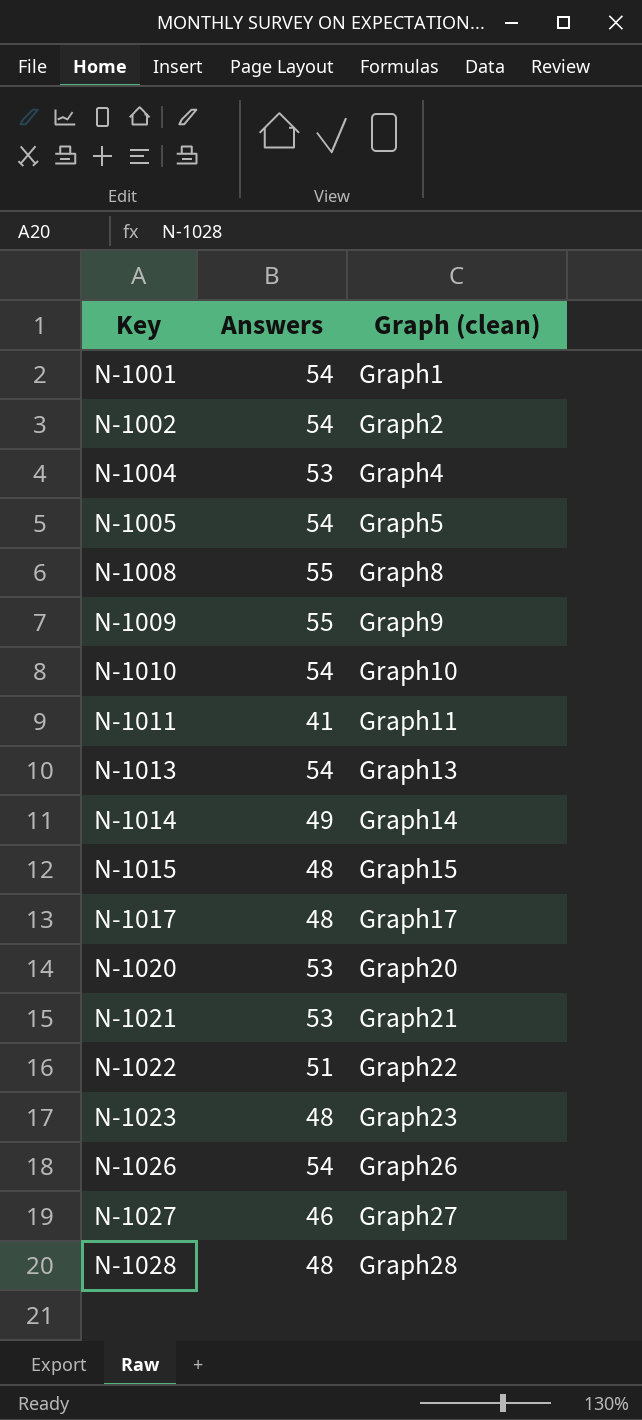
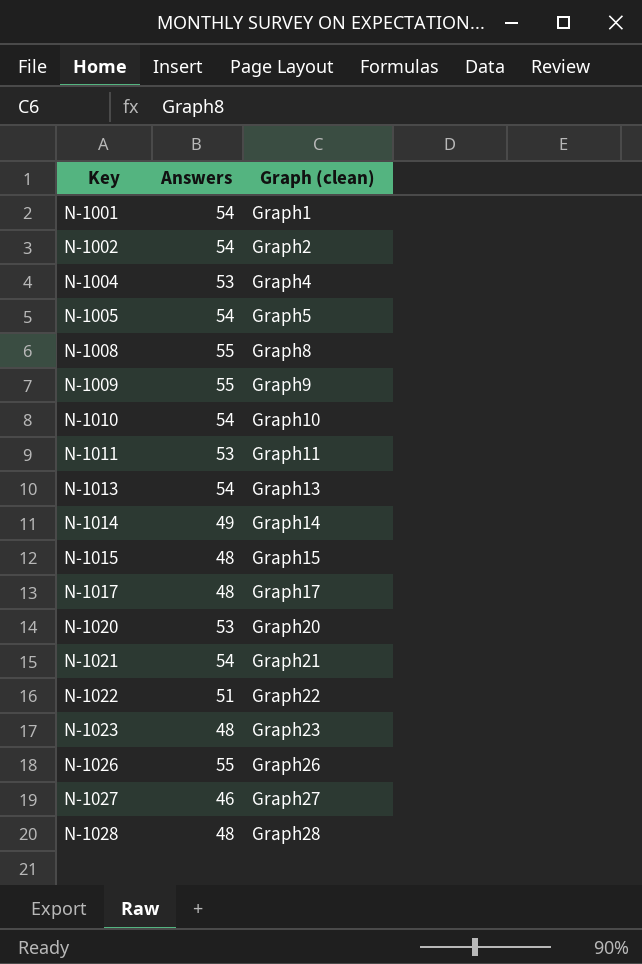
N-1011 | Answers: 41 -> 53
N-1021 | Answers: 53 -> 54
N-1026 | Answers: 54 -> 55

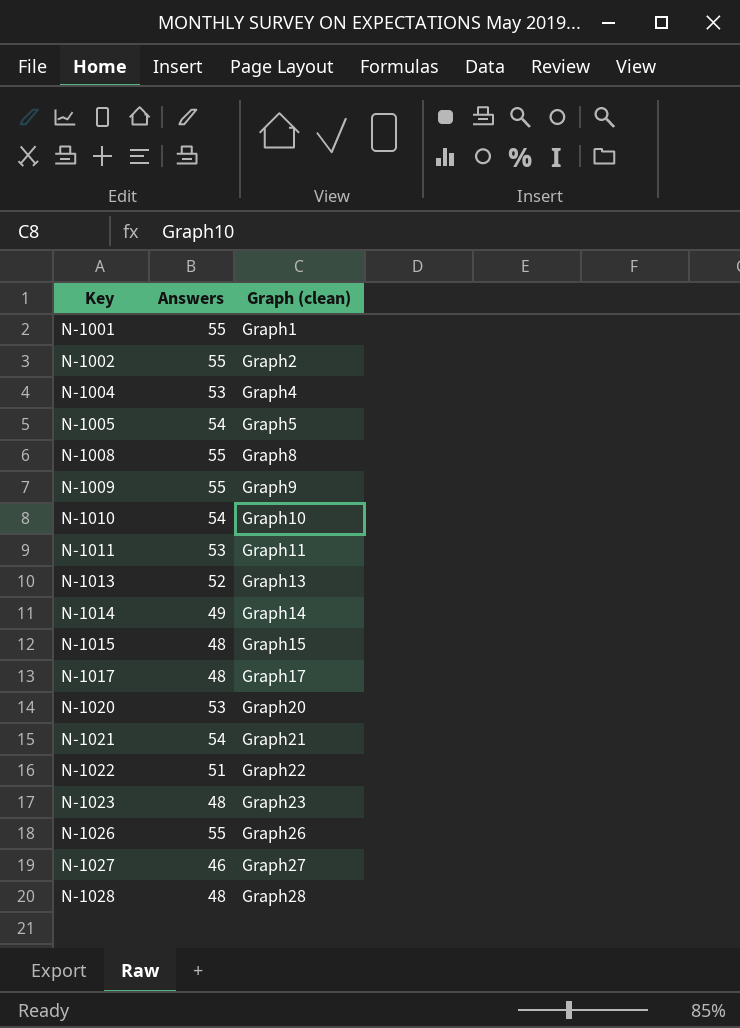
N-1001 | Answers: 54 -> 55
N-1002 | Answers: 54 -> 55
N-1013 | Answers: 54 -> 52

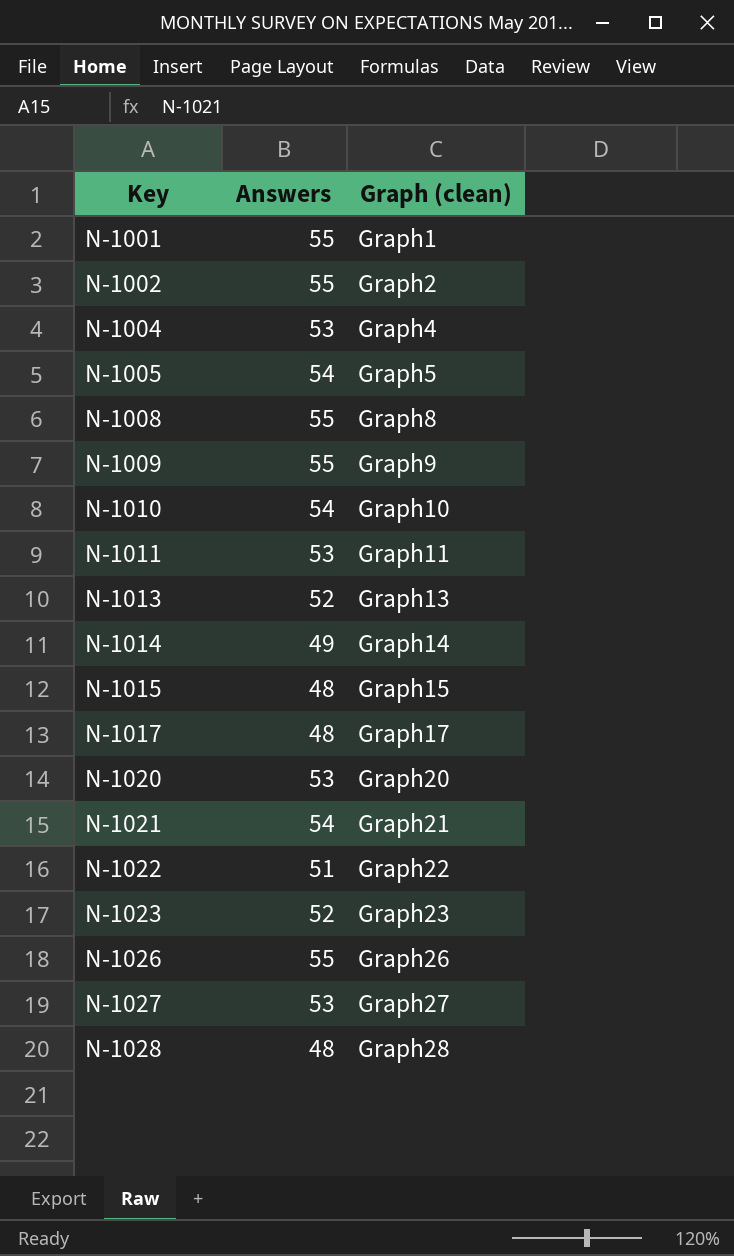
N-1023 | Answers: 48 -> 52
N-1027 | Answers: 46 -> 53

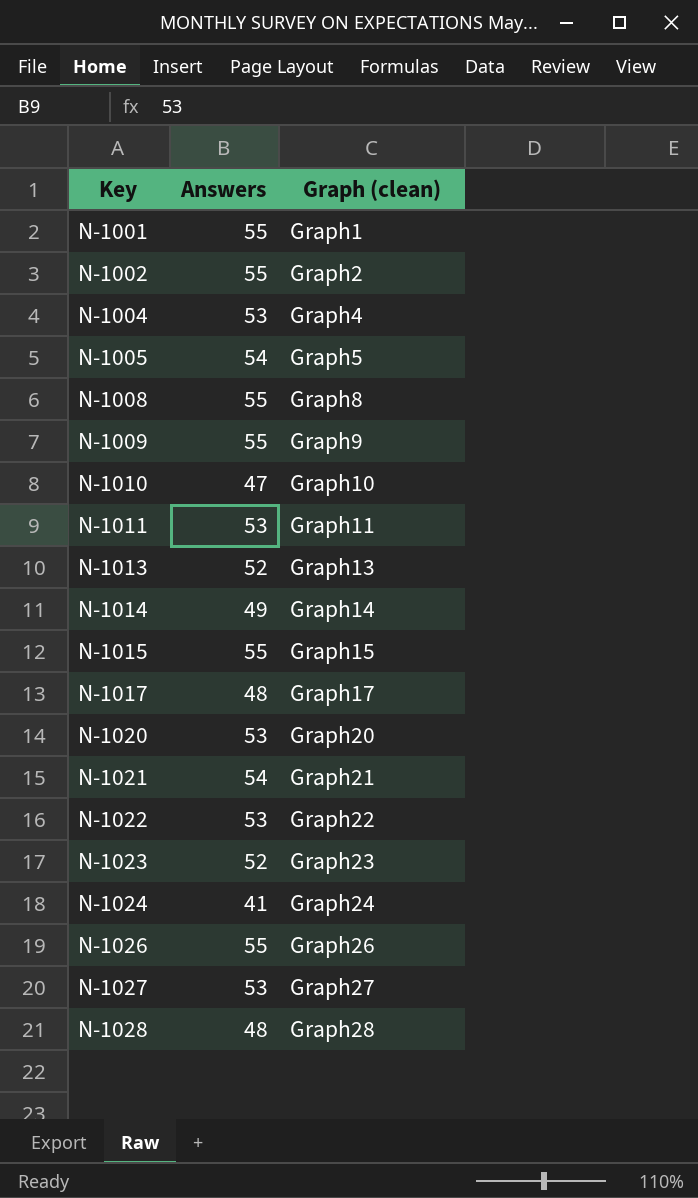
N-1010 | Answers: 54 -> 47
N-1015 | Answers: 48 -> 55
N-1022 | Answers: 51 -> 53
row N-1024: none -> 41 | Graph24

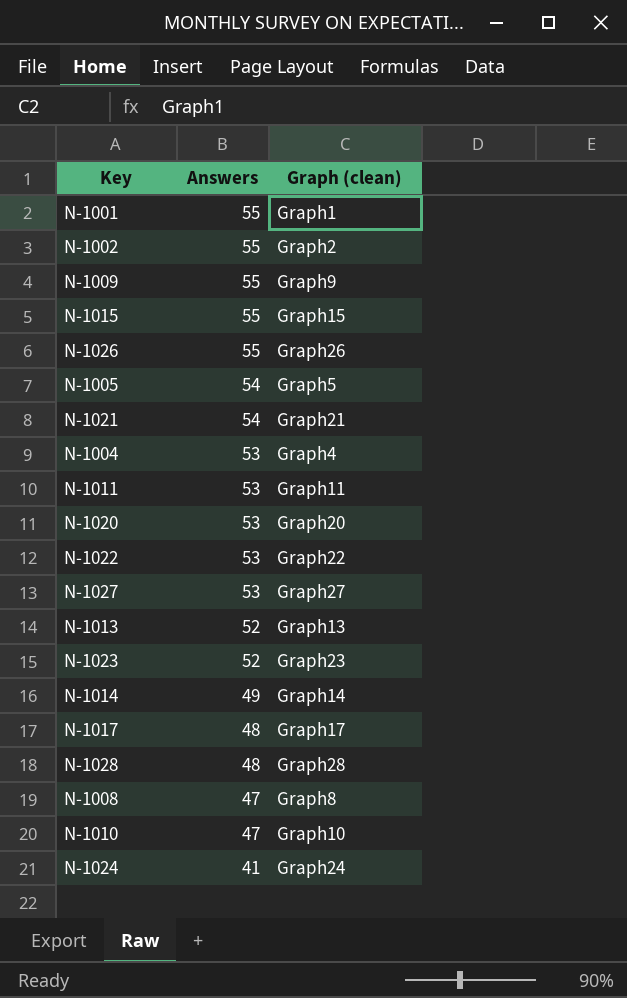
row order: Key ascending -> Answers descending
N-1008 | Answers: 55 -> 47

